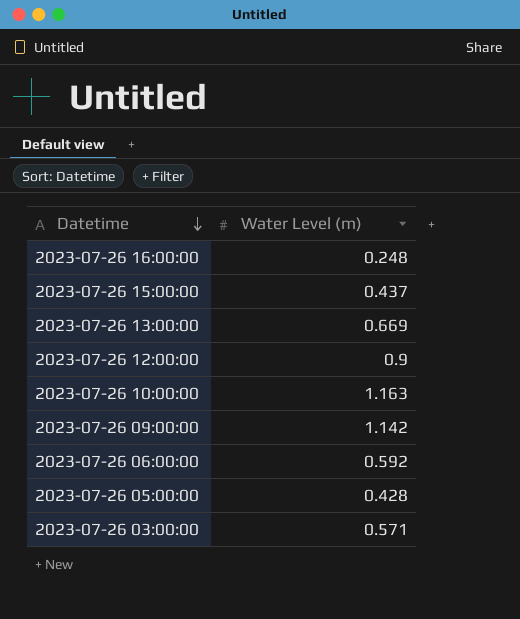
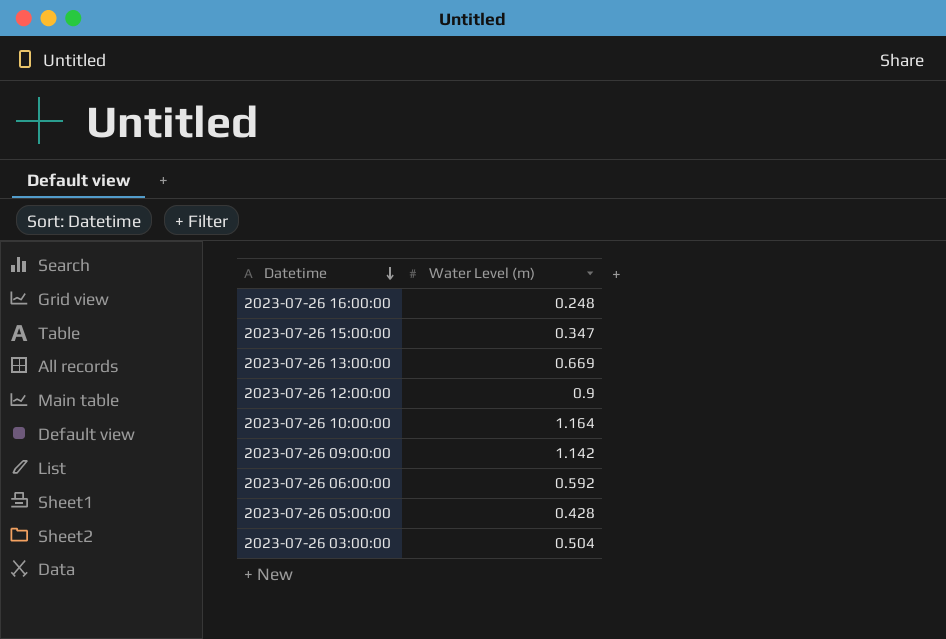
2023-07-26 15:00:00 | Water Level (m): 0.437 -> 0.347
2023-07-26 10:00:00 | Water Level (m): 1.163 -> 1.164
2023-07-26 03:00:00 | Water Level (m): 0.571 -> 0.504

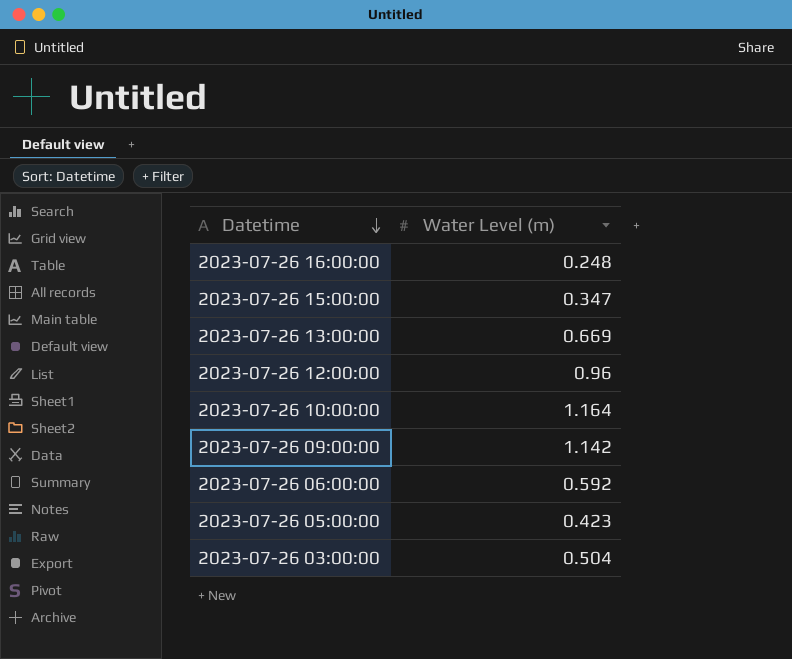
2023-07-26 12:00:00 | Water Level (m): 0.9 -> 0.96
2023-07-26 05:00:00 | Water Level (m): 0.428 -> 0.423

